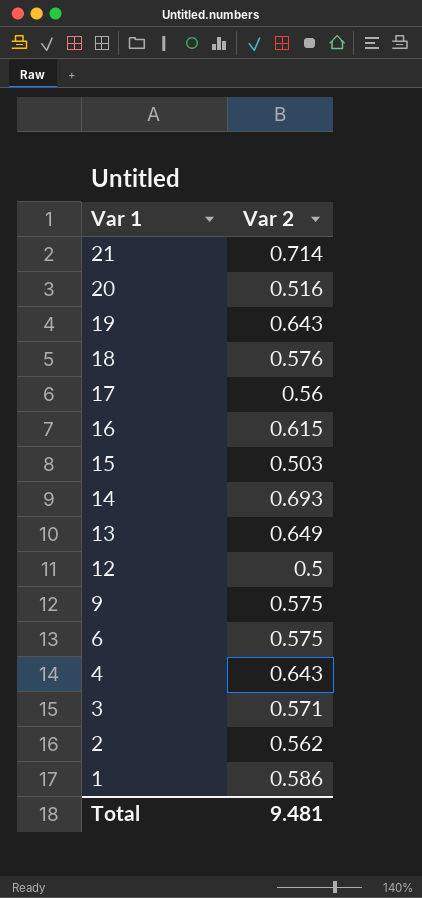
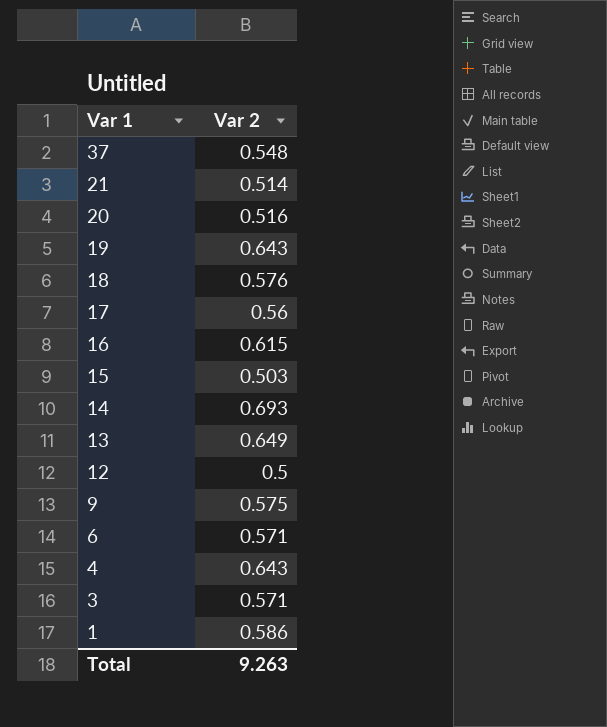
row 2: 0.562 -> none
row 37: none -> 0.548
21 | Var 2: 0.714 -> 0.514
6 | Var 2: 0.575 -> 0.571
Total | Var 2: 9.481 -> 9.263

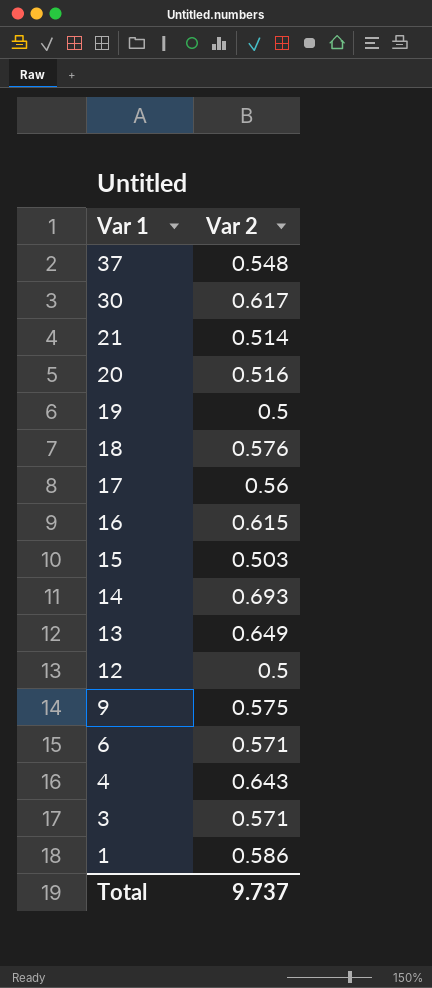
row 30: none -> 0.617
19 | Var 2: 0.643 -> 0.5
Total | Var 2: 9.263 -> 9.737

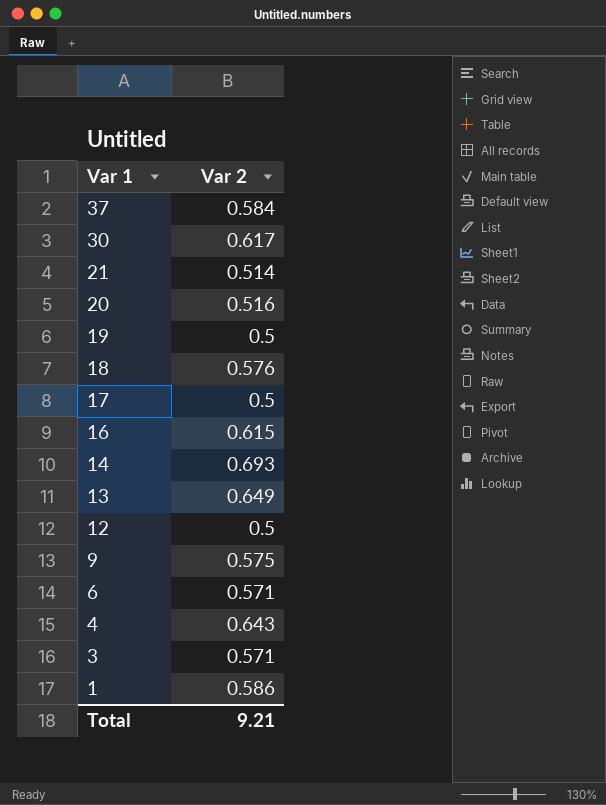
row 15: 0.503 -> none
37 | Var 2: 0.548 -> 0.584
17 | Var 2: 0.56 -> 0.5
Total | Var 2: 9.737 -> 9.21

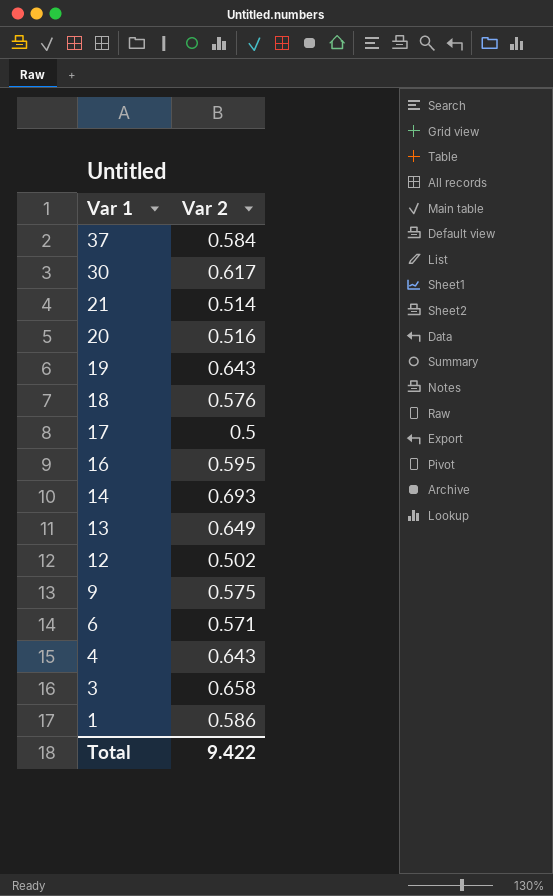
19 | Var 2: 0.5 -> 0.643
16 | Var 2: 0.615 -> 0.595
12 | Var 2: 0.5 -> 0.502
3 | Var 2: 0.571 -> 0.658
Total | Var 2: 9.21 -> 9.422

